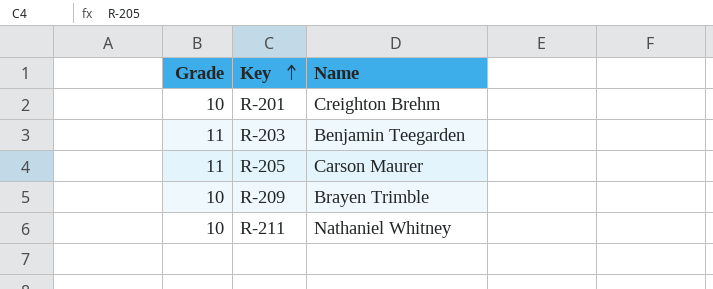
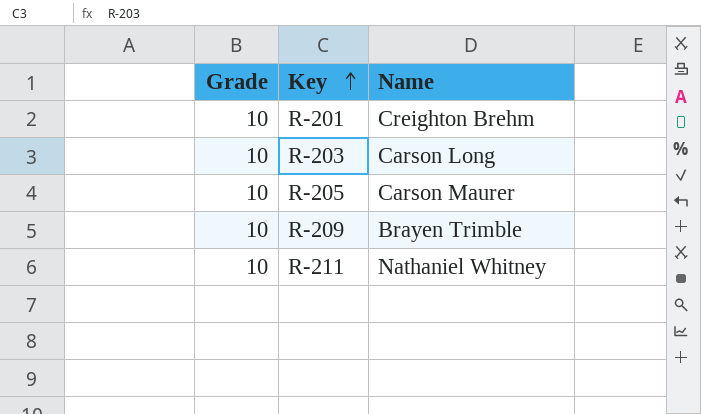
R-203 | Grade: 11 -> 10
R-203 | Name: Benjamin Teegarden -> Carson Long
R-205 | Grade: 11 -> 10

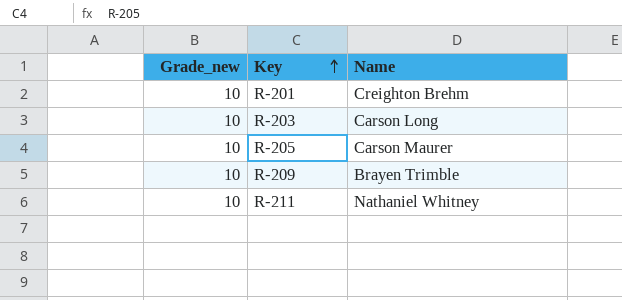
column name: Grade -> Grade_new

